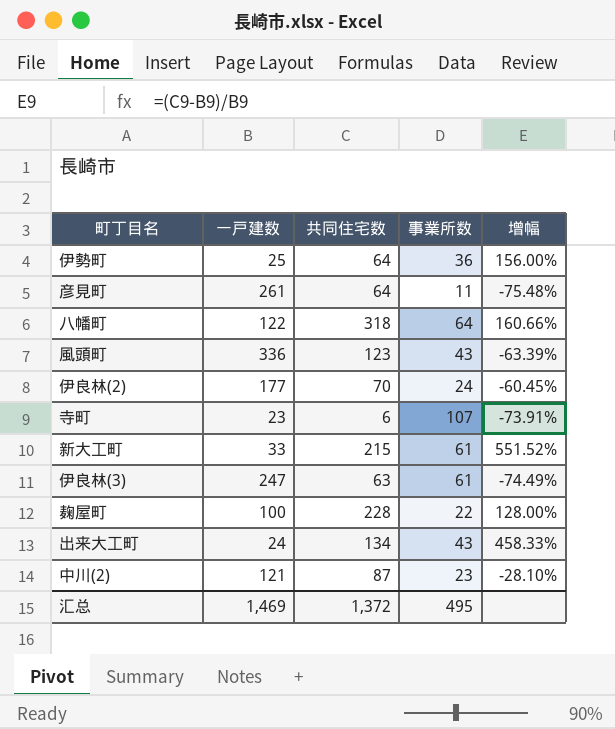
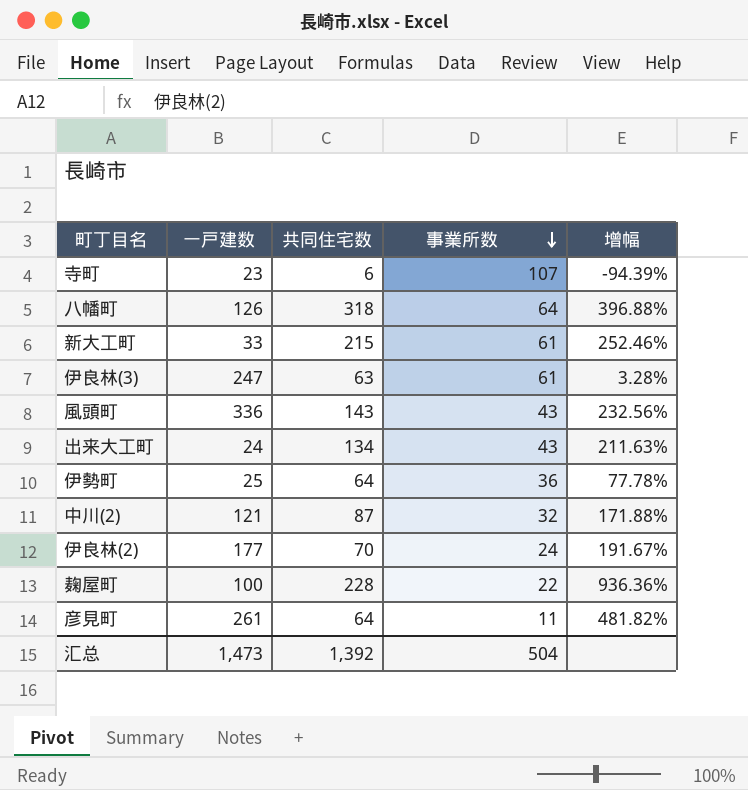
row order: none -> 事業所数 descending
column 增幅 | formula: ([共同住宅数] - [一戸建数]) / [一戸建数] -> ([共同住宅数] - [事業所数]) / [事業所数]
八幡町 | 一戸建数: 122 -> 126
風頭町 | 共同住宅数: 123 -> 143
中川(2) | 事業所数: 23 -> 32
汇总 | 一戸建数: 1,469 -> 1,473
汇总 | 共同住宅数: 1,372 -> 1,392
汇总 | 事業所数: 495 -> 504

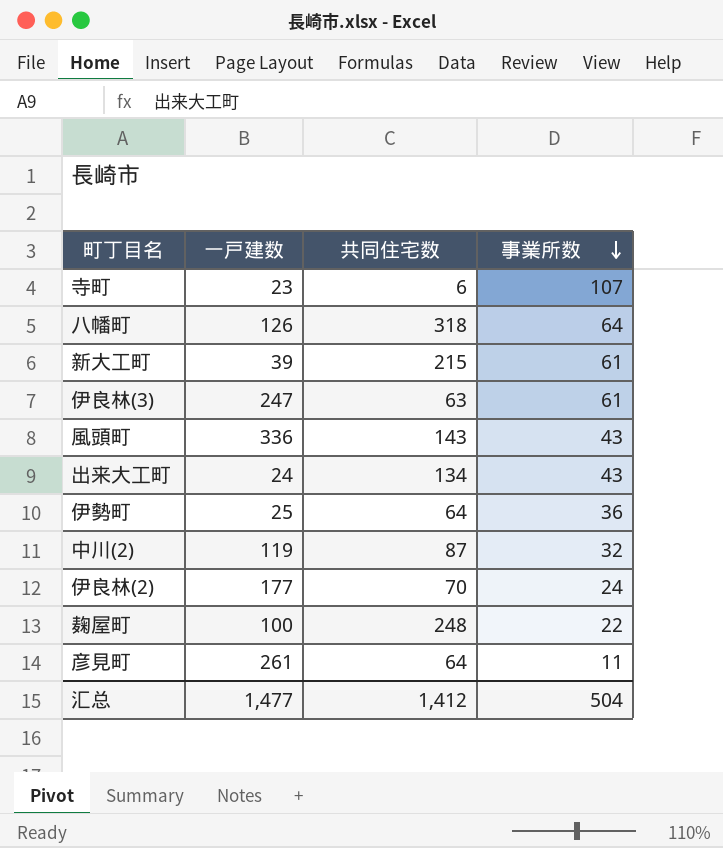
column 增幅 | formula: ([共同住宅数] - [事業所数]) / [事業所数] -> none
新大工町 | 一戸建数: 33 -> 39
中川(2) | 一戸建数: 121 -> 119
麹屋町 | 共同住宅数: 228 -> 248
汇总 | 一戸建数: 1,473 -> 1,477
汇总 | 共同住宅数: 1,392 -> 1,412

